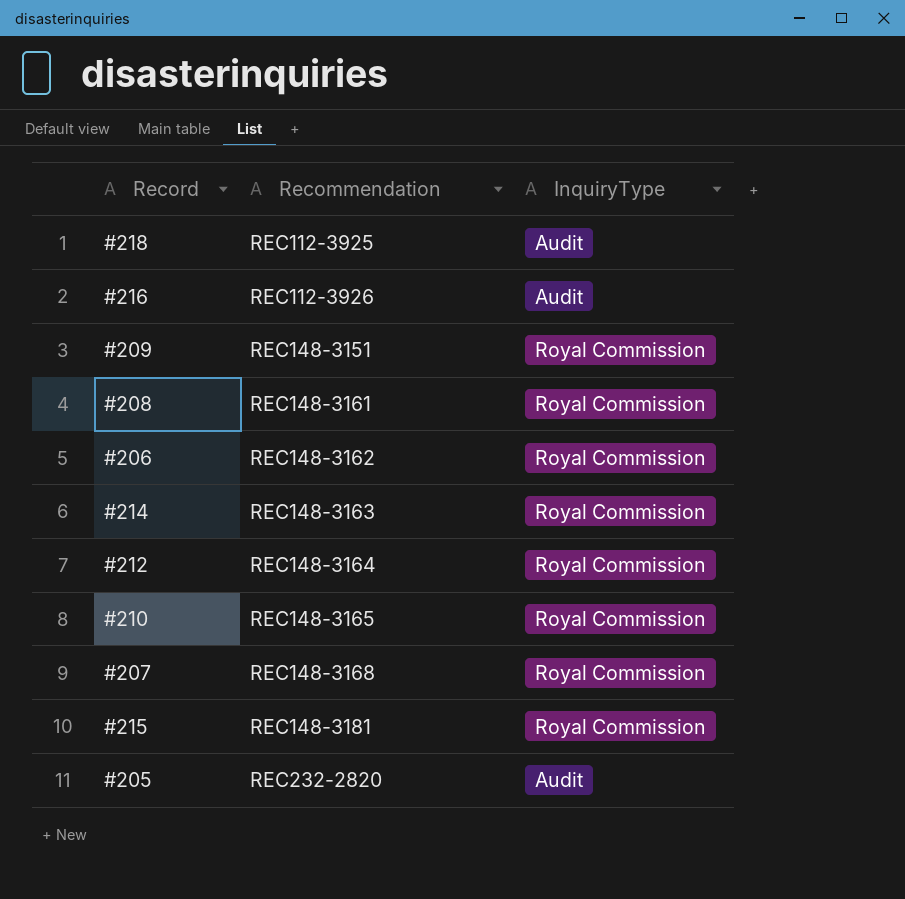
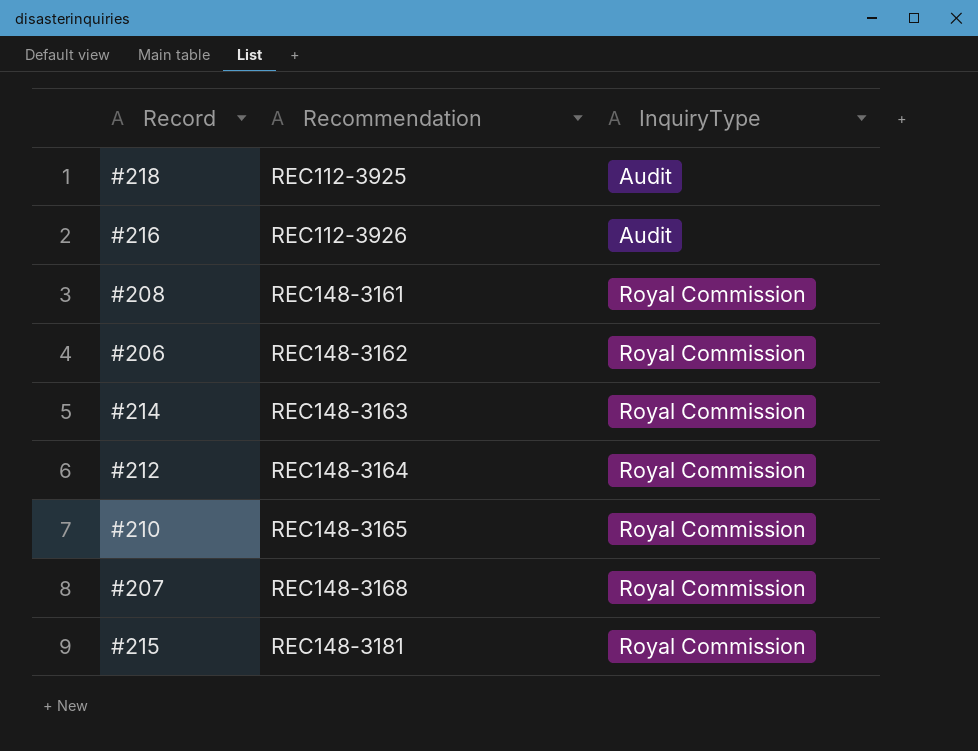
row #209: REC148-3151 | Royal Commission -> none
row #205: REC232-2820 | Audit -> none

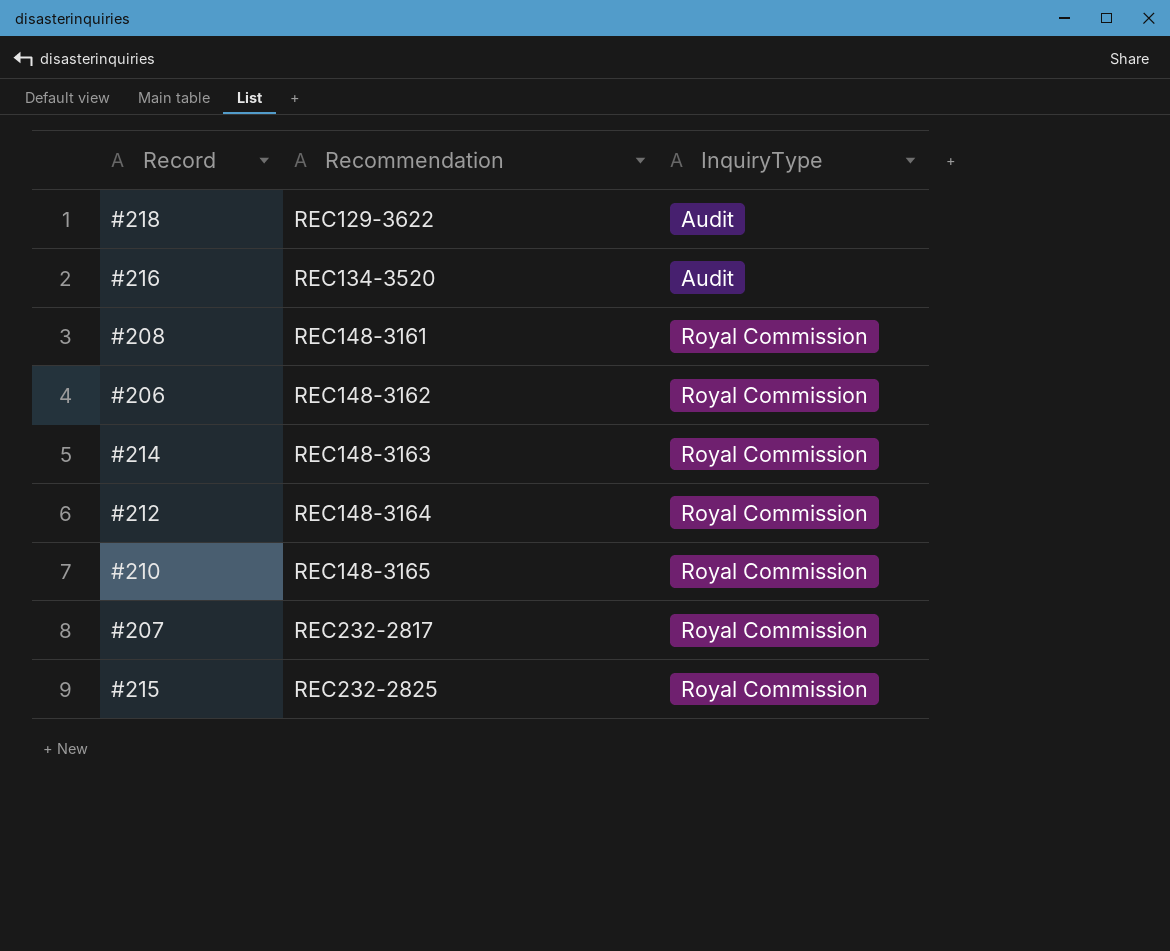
#218 | Recommendation: REC112-3925 -> REC129-3622
#216 | Recommendation: REC112-3926 -> REC134-3520
#207 | Recommendation: REC148-3168 -> REC232-2817
#215 | Recommendation: REC148-3181 -> REC232-2825

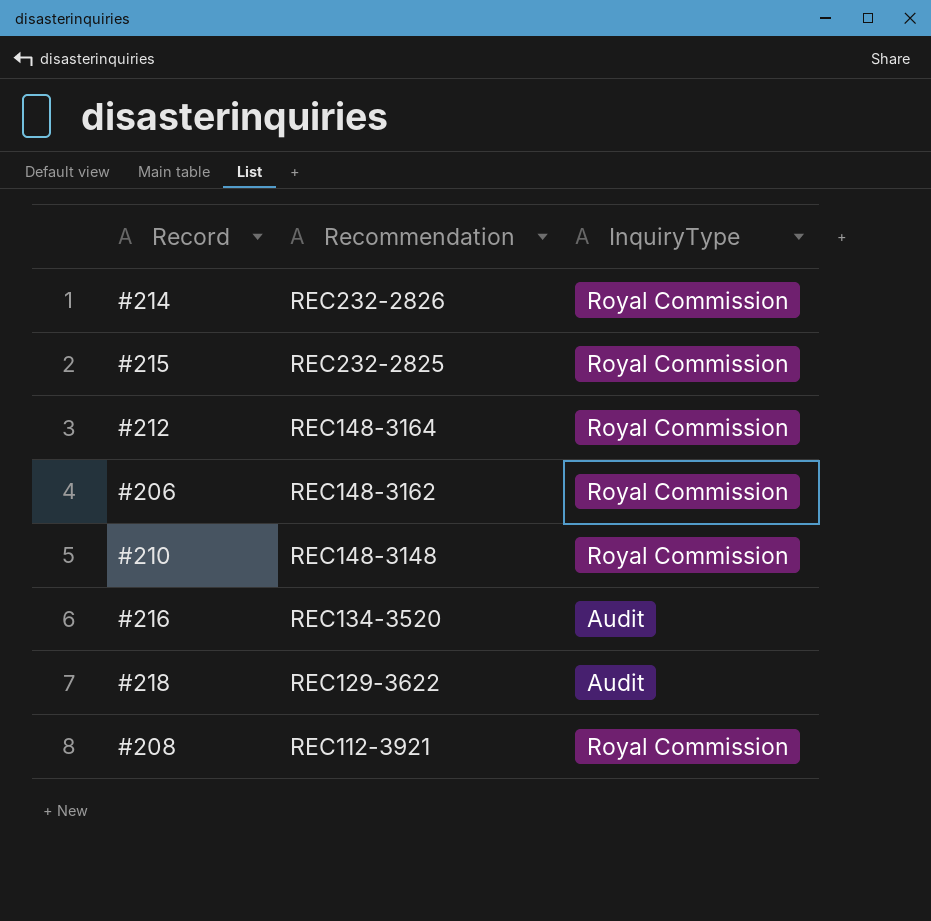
row order: Recommendation ascending -> Recommendation descending
row #207: REC232-2817 | Royal Commission -> none
#214 | Recommendation: REC148-3163 -> REC232-2826
#210 | Recommendation: REC148-3165 -> REC148-3148
#208 | Recommendation: REC148-3161 -> REC112-3921

